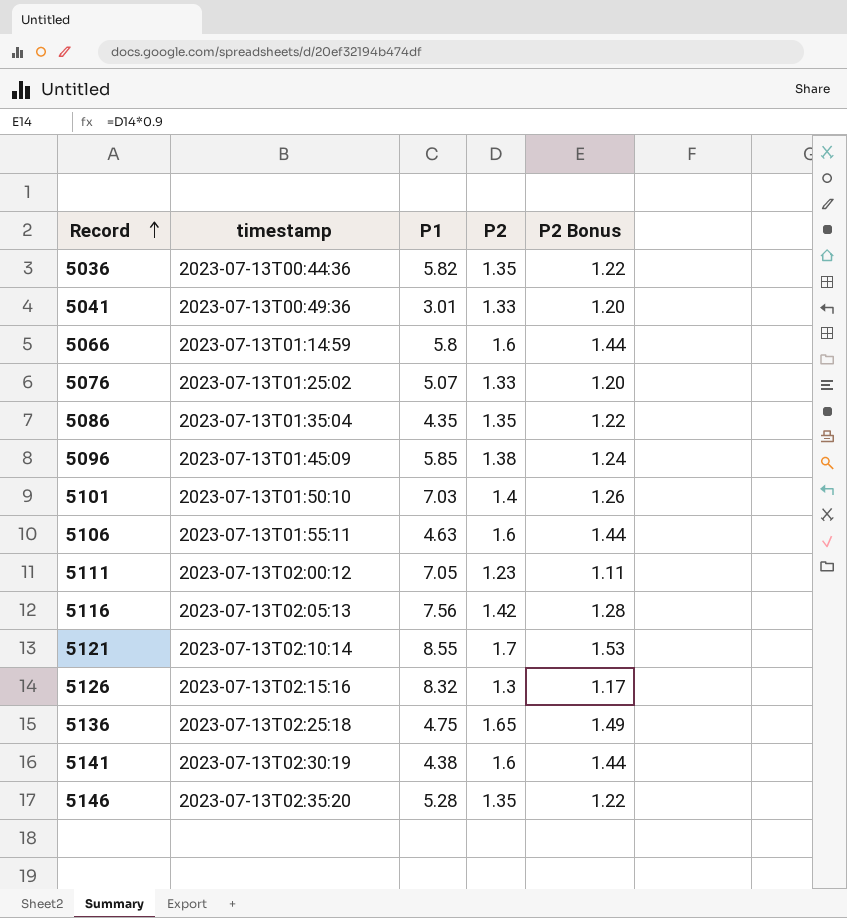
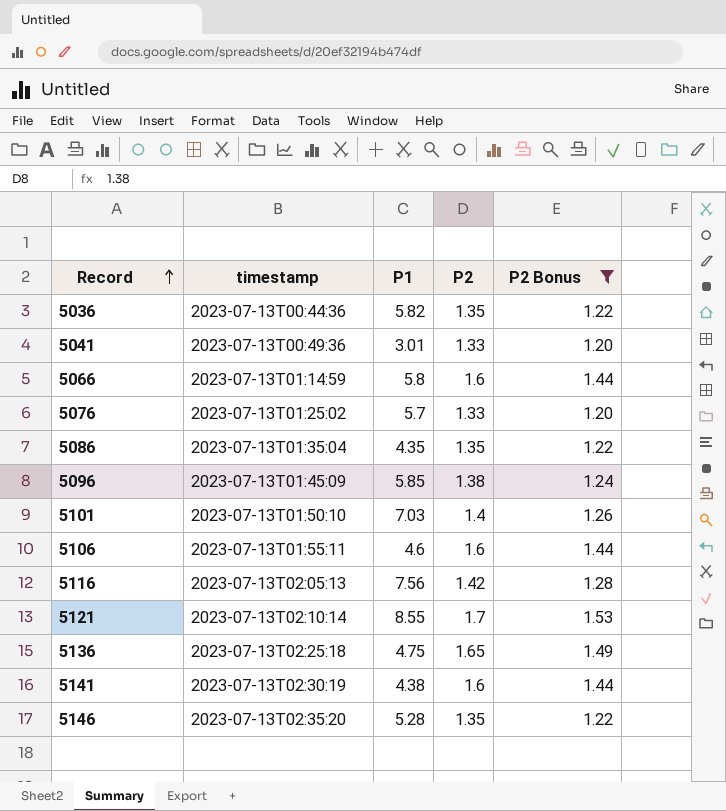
filter: none -> P2 Bonus >= 1.20
5076 | P1: 5.07 -> 5.7
5106 | P1: 4.63 -> 4.6

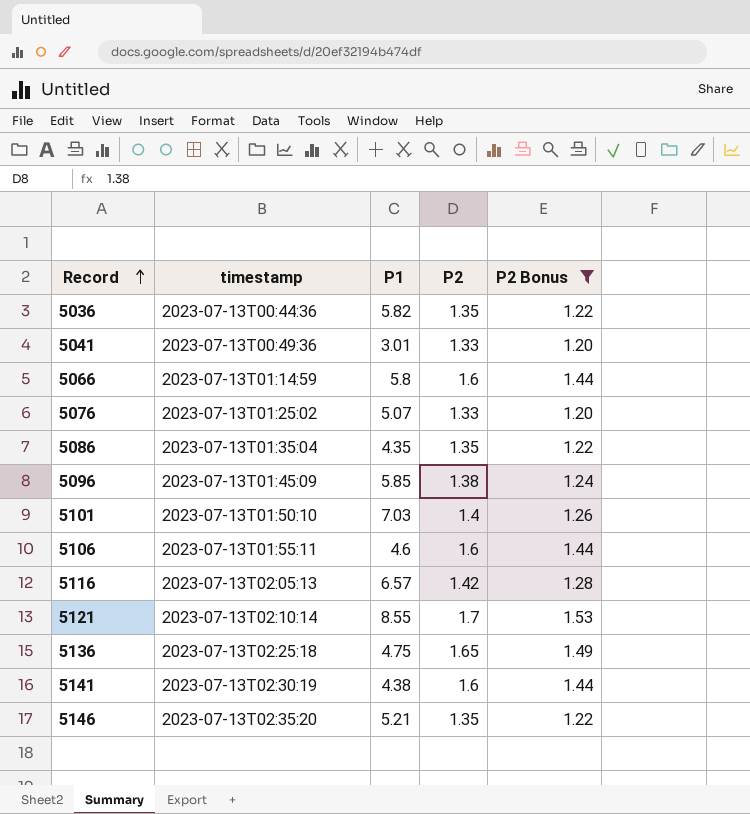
5076 | P1: 5.7 -> 5.07
5116 | P1: 7.56 -> 6.57
5146 | P1: 5.28 -> 5.21

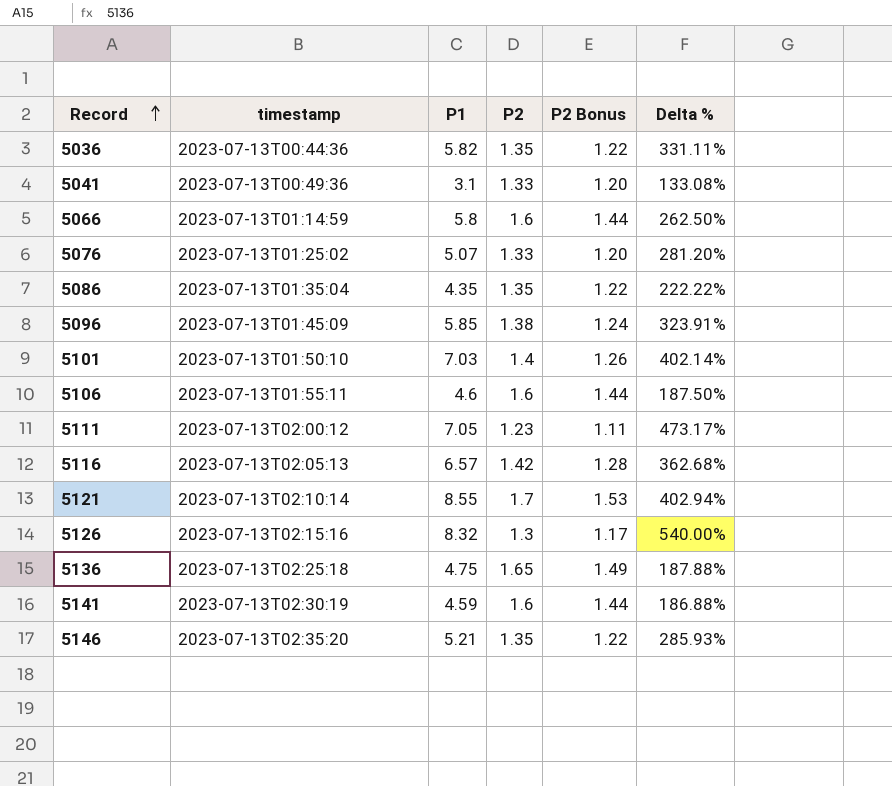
filter: P2 Bonus >= 1.20 -> none
column Delta % | formula: none -> ([P1] - [P2]) / [P2]
5041 | P1: 3.01 -> 3.1
5141 | P1: 4.38 -> 4.59

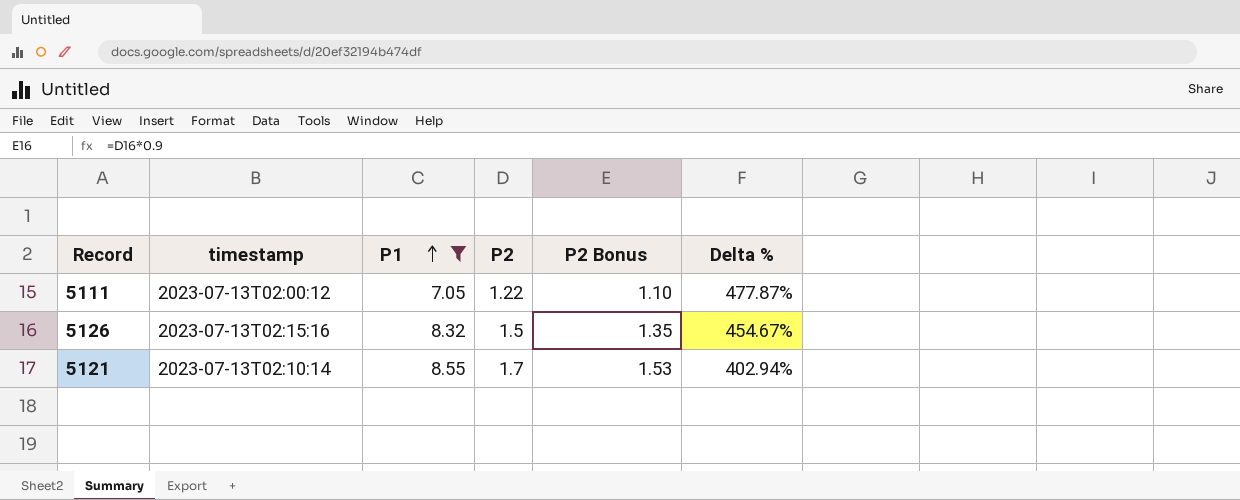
filter: none -> P1 >= 7.05
row order: Record ascending -> P1 ascending
5111 | P2: 1.23 -> 1.22
5111 | P2 Bonus: 1.11 -> 1.10
5111 | Delta %: 473.17% -> 477.87%
5126 | P2: 1.3 -> 1.5
5126 | P2 Bonus: 1.17 -> 1.35
5126 | Delta %: 540.00% -> 454.67%

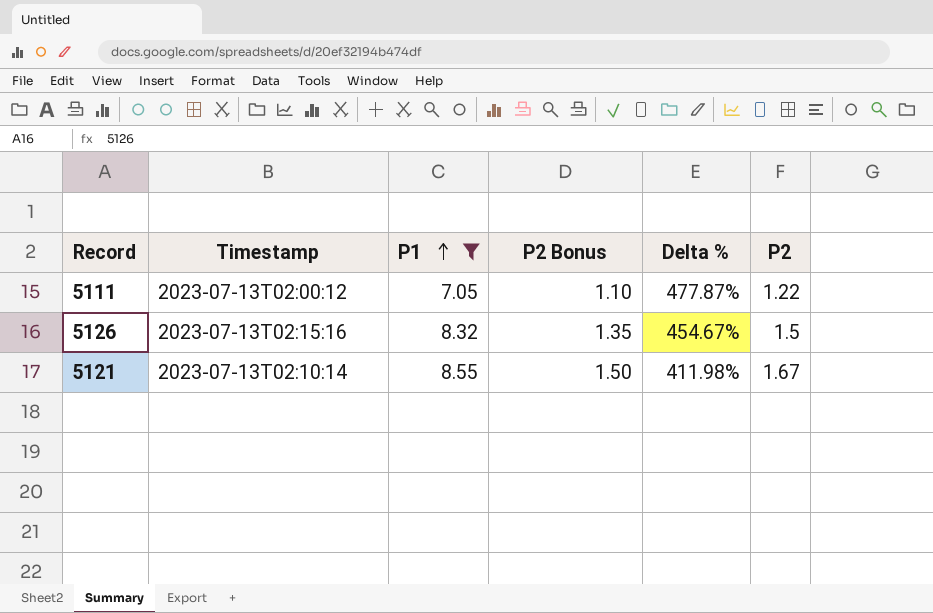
column name: timestamp -> Timestamp
column P2 | position: 4 -> 6
5121 | P2 Bonus: 1.53 -> 1.50
5121 | Delta %: 402.94% -> 411.98%
5121 | P2: 1.7 -> 1.67

